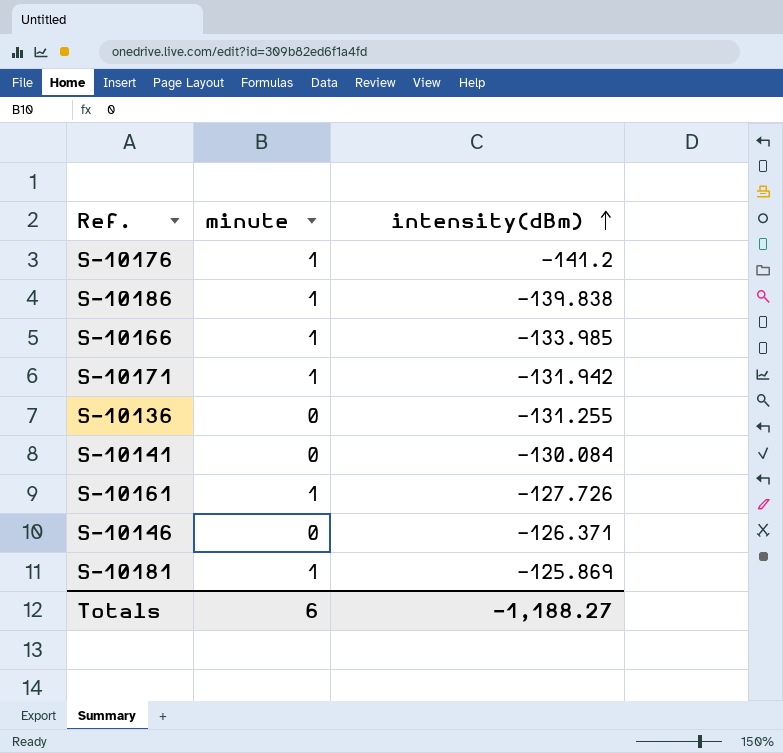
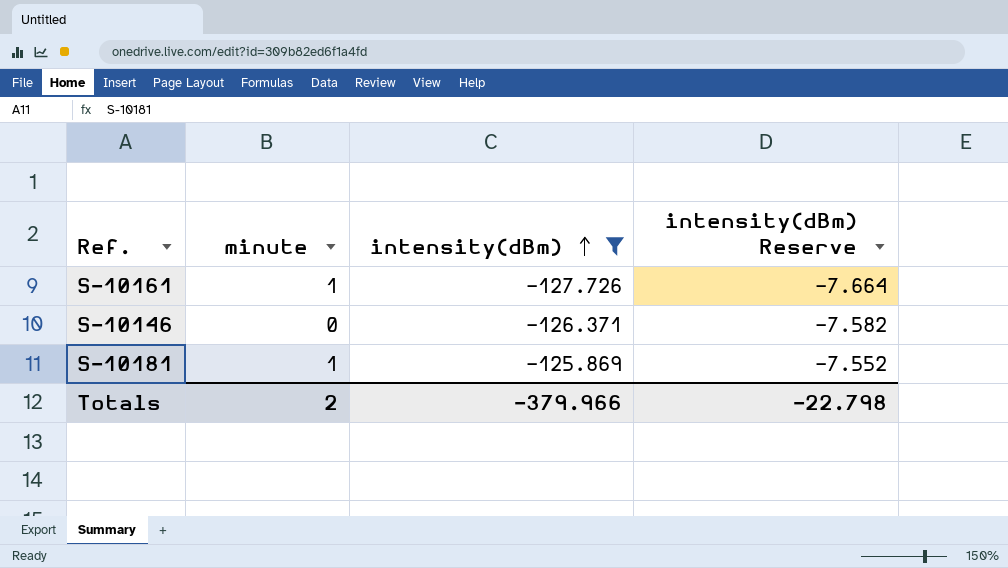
filter: none -> intensity(dBm) >= -127.726
column intensity(dBm) Reserve | formula: none -> [intensity(dBm)] * 0.06
Totals | minute: 6 -> 2
Totals | intensity(dBm): -1,188.27 -> -379.966

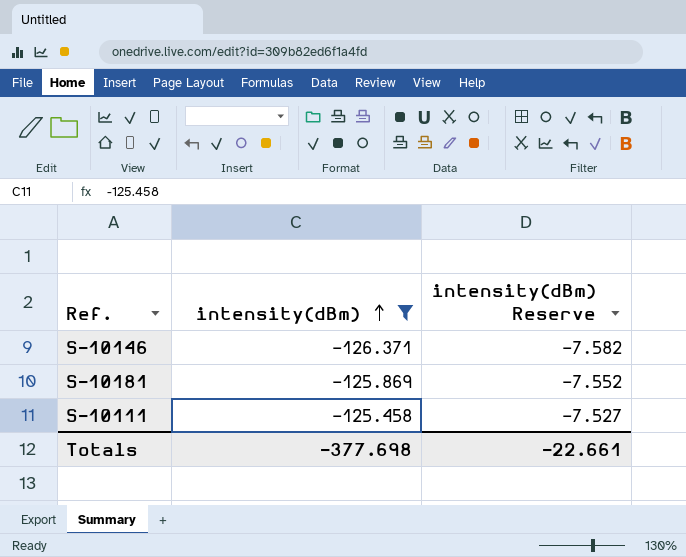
column minute | position: 2 -> none
row S-10161: 1 | -127.726 | -7.664 -> none
row S-10111: none -> -125.458 | -7.527
Totals | intensity(dBm): -379.966 -> -377.698
Totals | intensity(dBm) Reserve: -22.798 -> -22.661

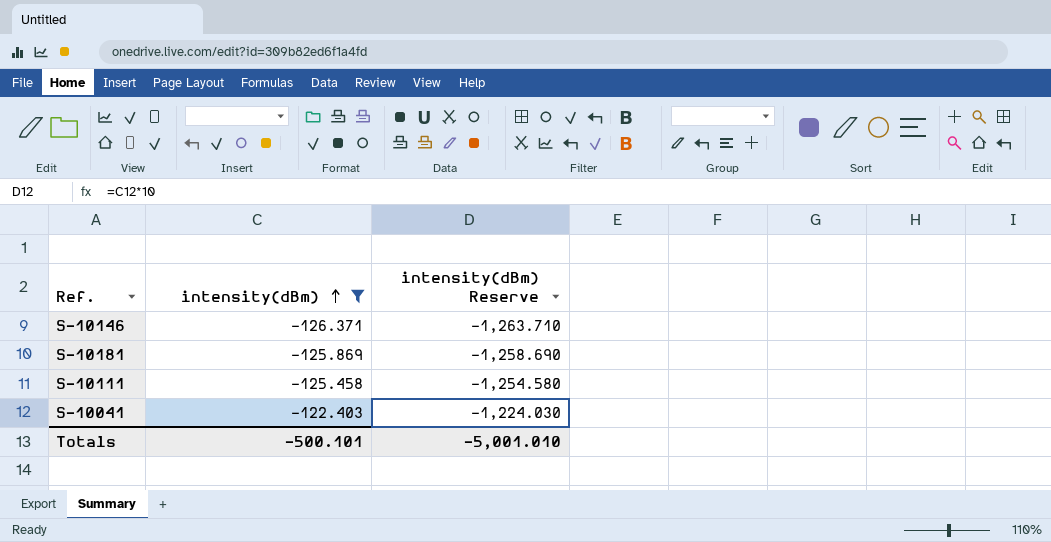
column intensity(dBm) Reserve | formula: [intensity(dBm)] * 0.06 -> [intensity(dBm)] * 10
row S-10041: none -> -122.403 | -1,224.030
Totals | intensity(dBm): -377.698 -> -500.101
Totals | intensity(dBm) Reserve: -22.661 -> -5,001.010

